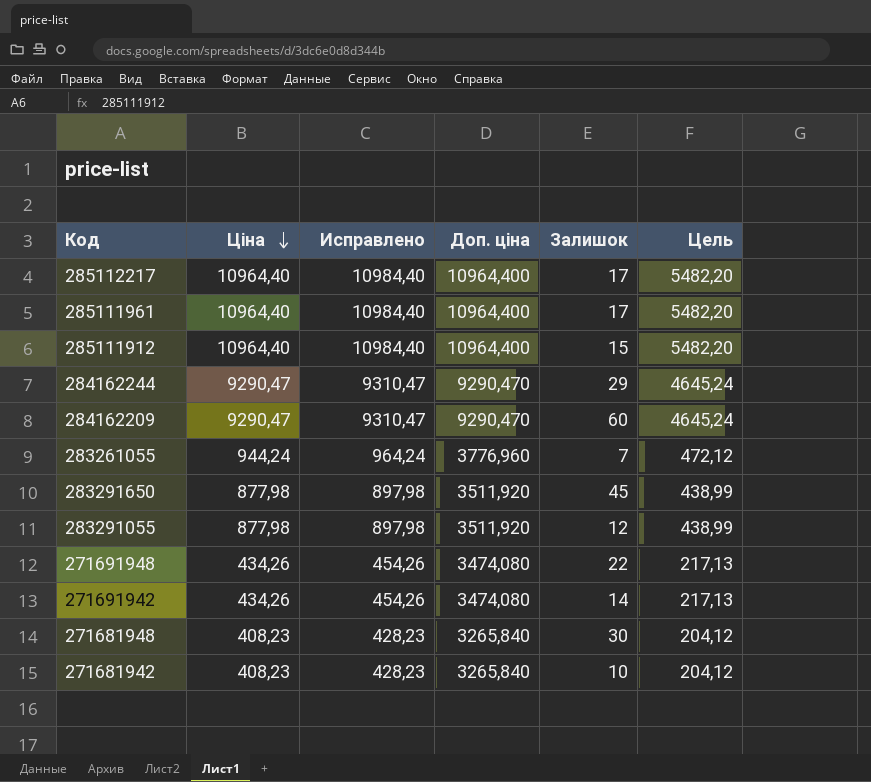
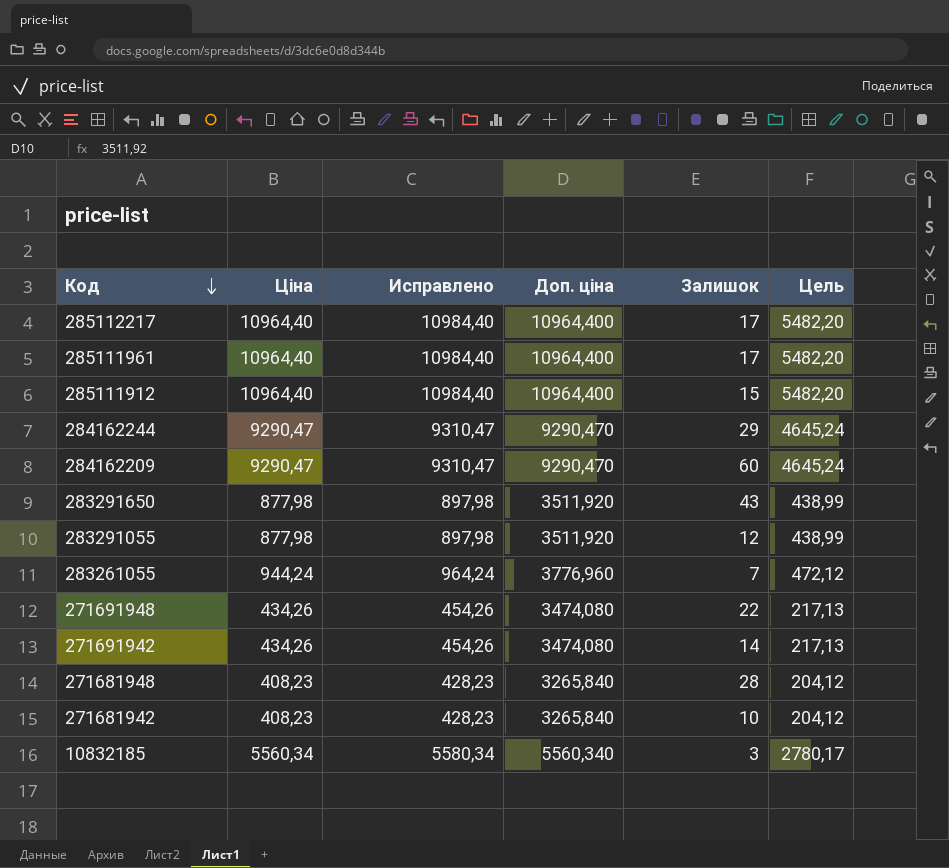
row order: Ціна descending -> Код descending
283291650 | Залишок: 45 -> 43
271681948 | Залишок: 30 -> 28
row 10832185: none -> 5560,34 | 5580,34 | 5560,340 | 3 | 2780,17

